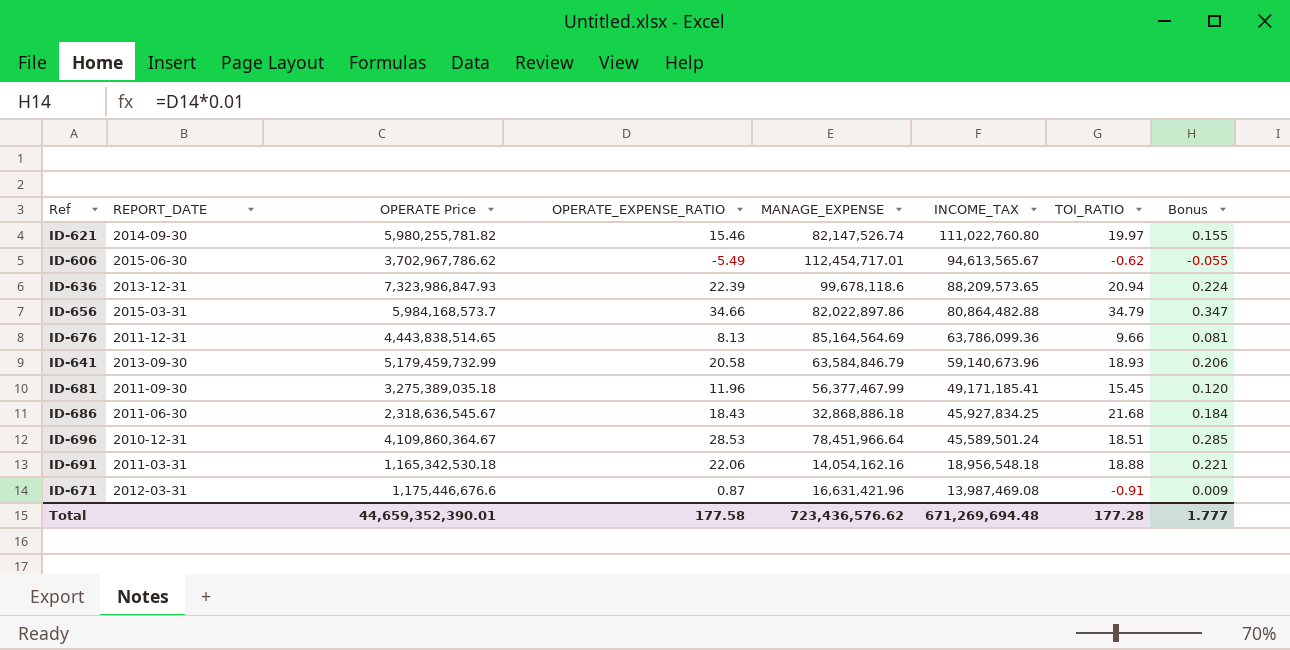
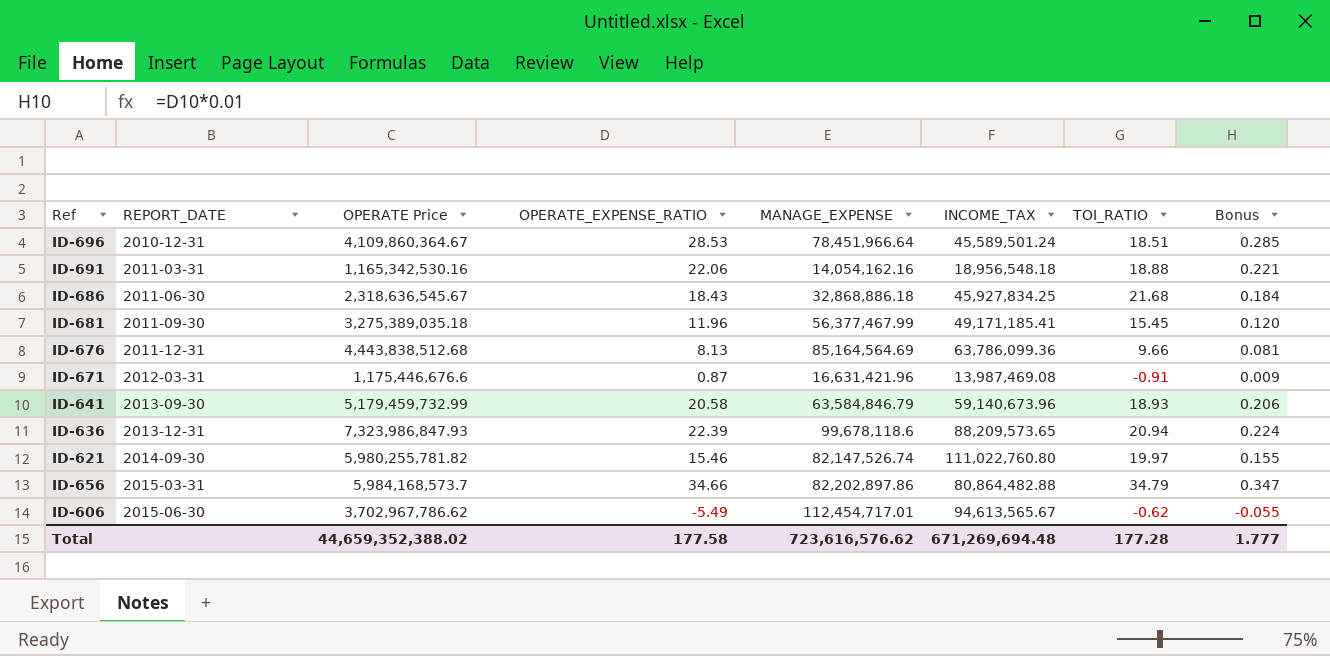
row order: INCOME_TAX descending -> REPORT_DATE ascending
ID-691 | OPERATE Price: 1,165,342,530.18 -> 1,165,342,530.16
ID-676 | OPERATE Price: 4,443,838,514.65 -> 4,443,838,512.68
ID-656 | MANAGE_EXPENSE: 82,022,897.86 -> 82,202,897.86
Total | OPERATE Price: 44,659,352,390.01 -> 44,659,352,388.02
Total | MANAGE_EXPENSE: 723,436,576.62 -> 723,616,576.62

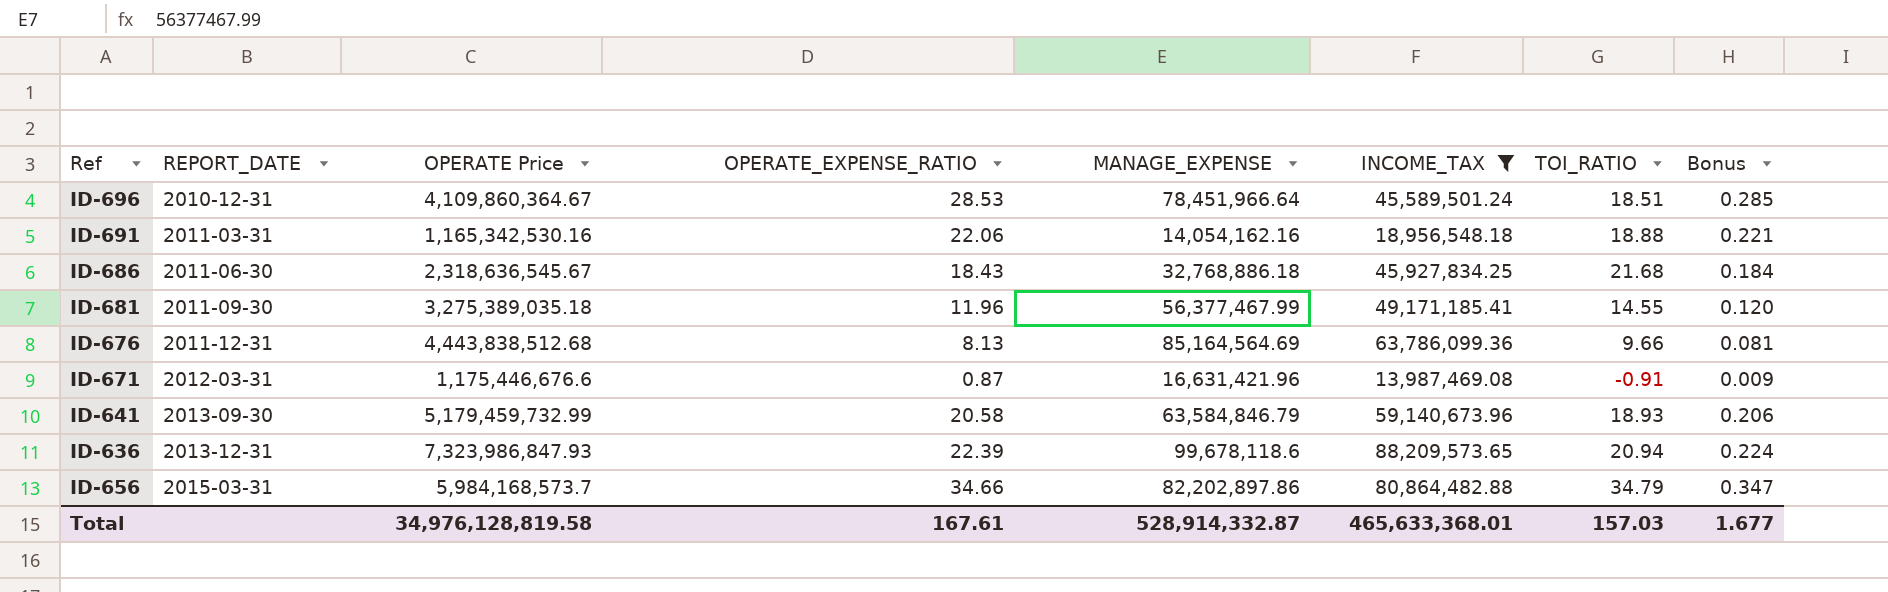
filter: none -> INCOME_TAX <= 88,209,573.65
ID-686 | MANAGE_EXPENSE: 32,868,886.18 -> 32,768,886.18
ID-681 | TOI_RATIO: 15.45 -> 14.55
Total | OPERATE Price: 44,659,352,388.02 -> 34,976,128,819.58
Total | OPERATE_EXPENSE_RATIO: 177.58 -> 167.61
Total | MANAGE_EXPENSE: 723,616,576.62 -> 528,914,332.87
Total | INCOME_TAX: 671,269,694.48 -> 465,633,368.01
Total | TOI_RATIO: 177.28 -> 157.03
Total | Bonus: 1.777 -> 1.677

